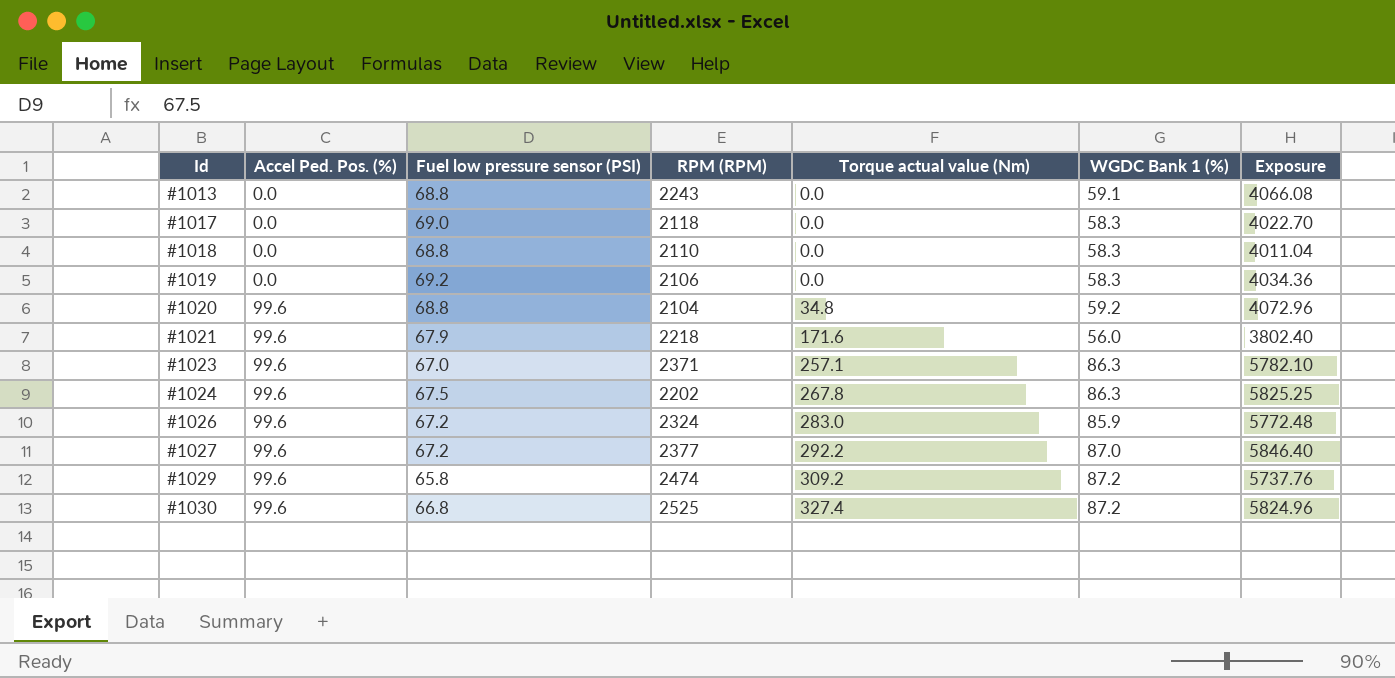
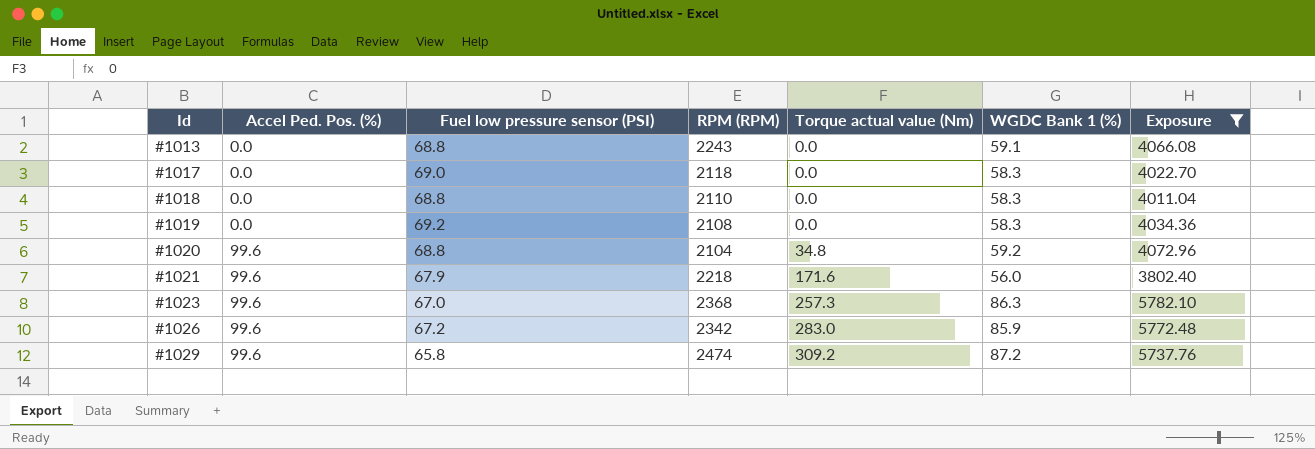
filter: none -> Exposure <= 5782.10
#1019 | RPM (RPM): 2106 -> 2108
#1023 | RPM (RPM): 2371 -> 2368
#1023 | Torque actual value (Nm): 257.1 -> 257.3
#1026 | RPM (RPM): 2324 -> 2342

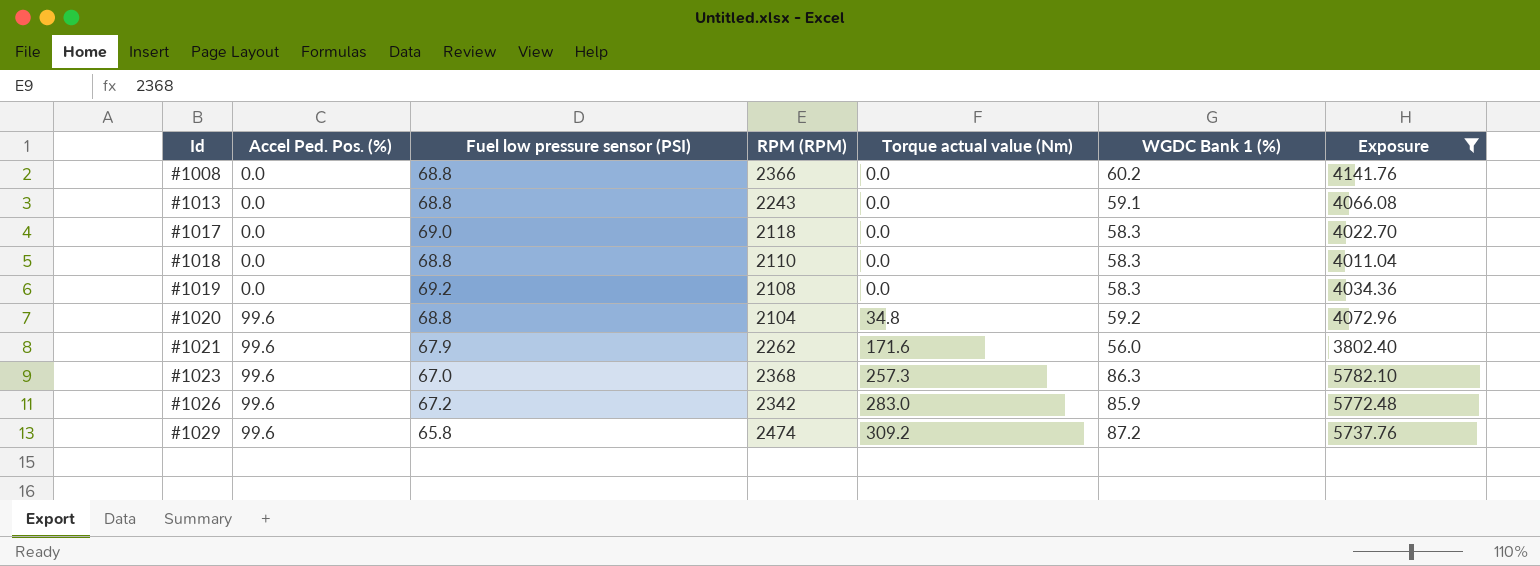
row #1008: none -> 0.0 | 68.8 | 2366 | 0.0 | 60.2 | 4141.76
#1021 | RPM (RPM): 2218 -> 2262

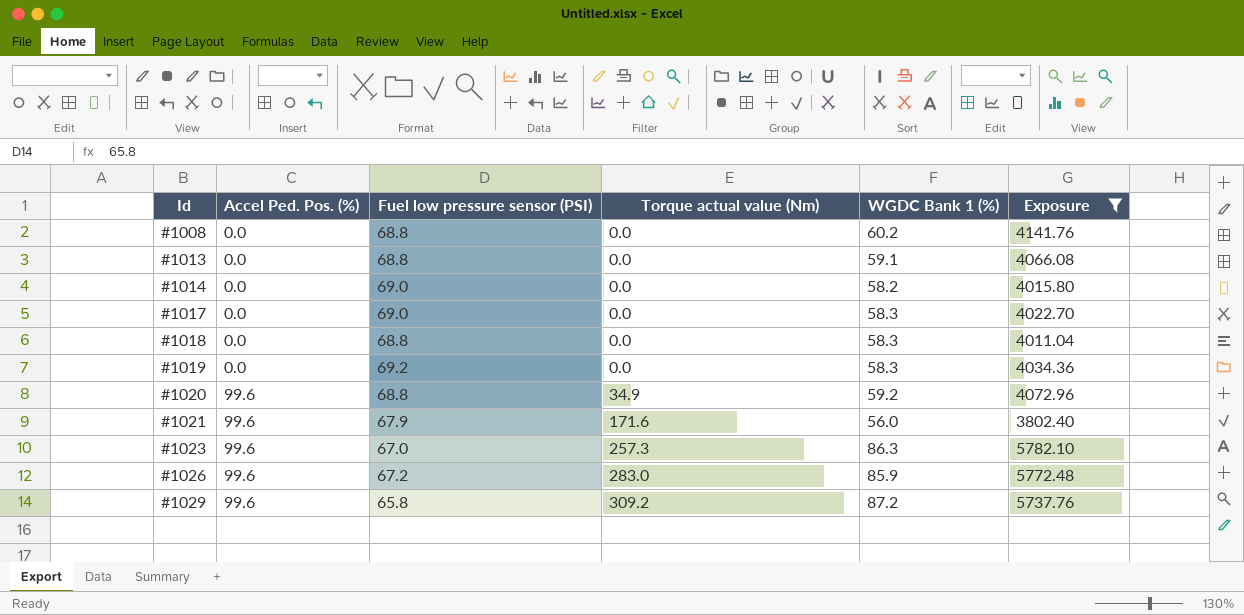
column RPM (RPM) | position: 4 -> none
row #1014: none -> 0.0 | 69.0 | 0.0 | 58.2 | 4015.80
#1020 | Torque actual value (Nm): 34.8 -> 34.9

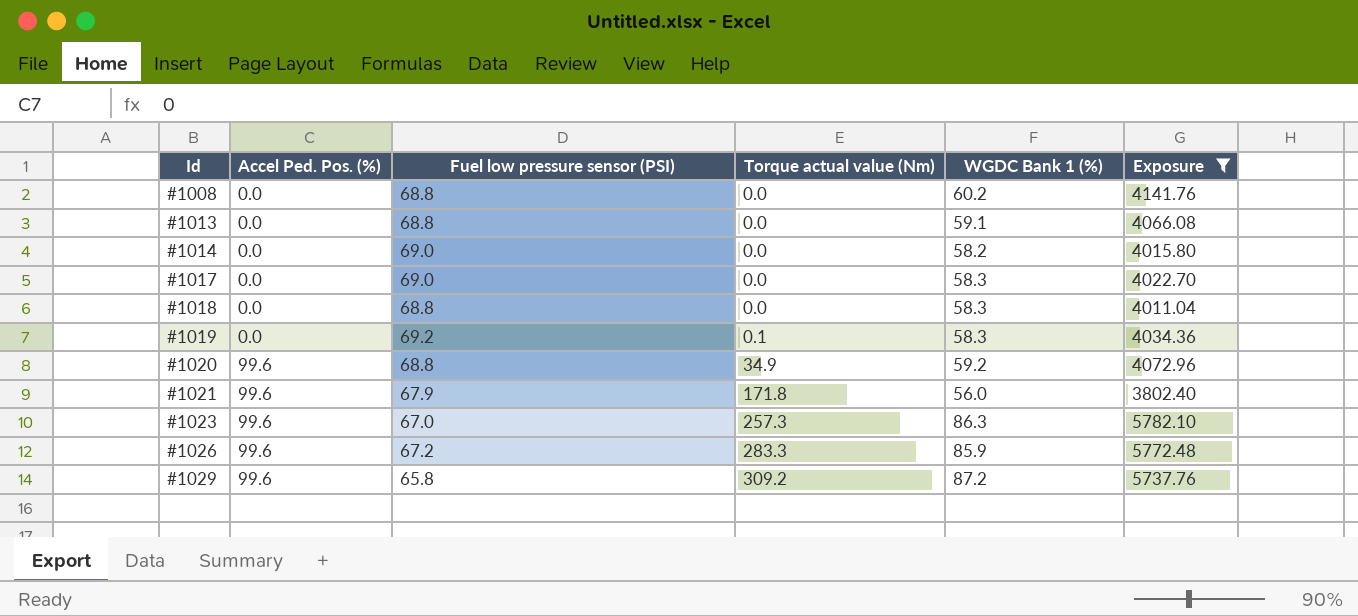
#1019 | Torque actual value (Nm): 0.0 -> 0.1
#1021 | Torque actual value (Nm): 171.6 -> 171.8
#1026 | Torque actual value (Nm): 283.0 -> 283.3

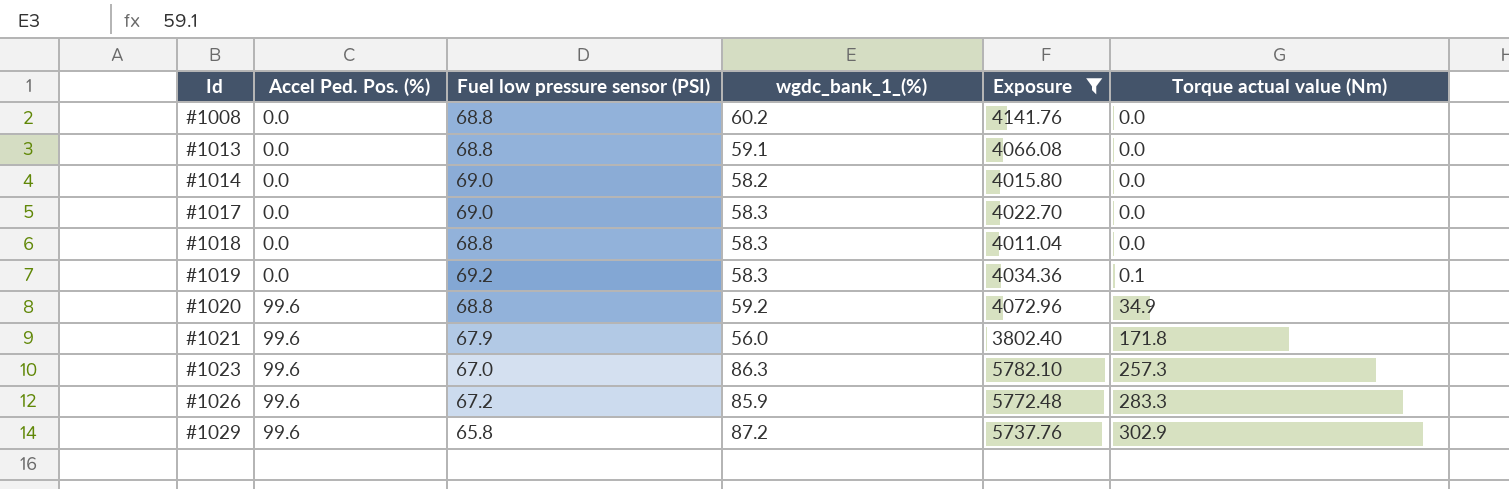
column name: WGDC Bank 1 (%) -> wgdc_bank_1_(%)
column Torque actual value (Nm) | position: 4 -> 6
#1029 | Torque actual value (Nm): 309.2 -> 302.9

